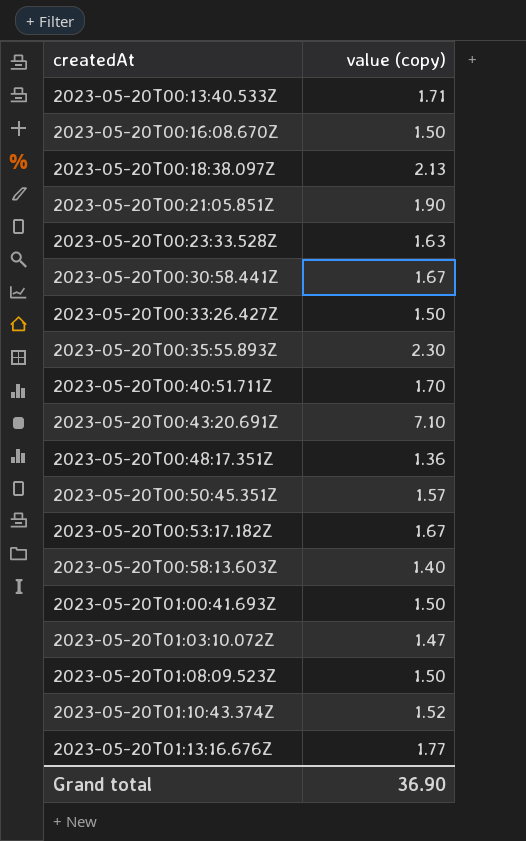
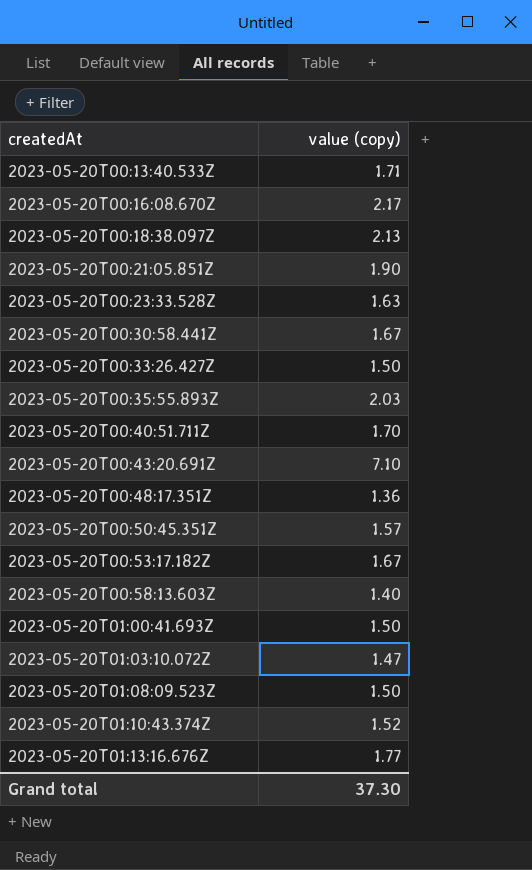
2023-05-20T00:16:08.670Z | value (copy): 1.50 -> 2.17
2023-05-20T00:35:55.893Z | value (copy): 2.30 -> 2.03
Grand total | value (copy): 36.90 -> 37.30

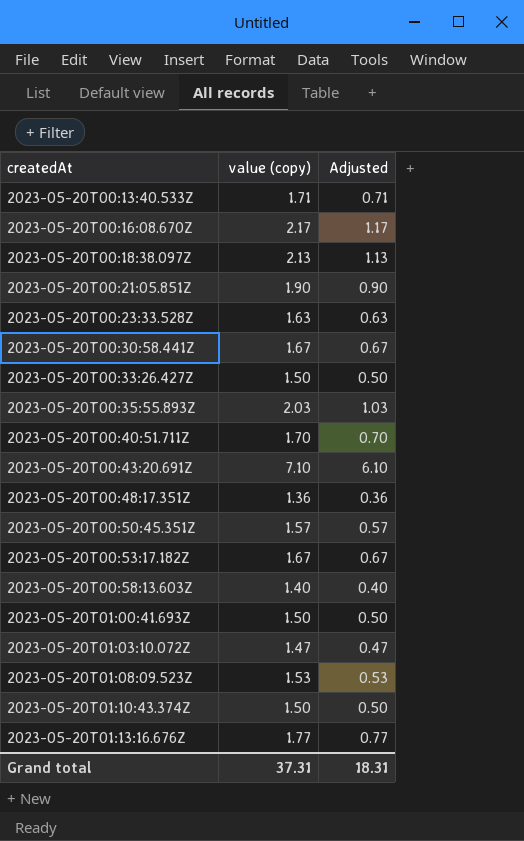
column Adjusted | formula: none -> [value (copy)] - 1
2023-05-20T01:08:09.523Z | value (copy): 1.50 -> 1.53
2023-05-20T01:10:43.374Z | value (copy): 1.52 -> 1.50
Grand total | value (copy): 37.30 -> 37.31

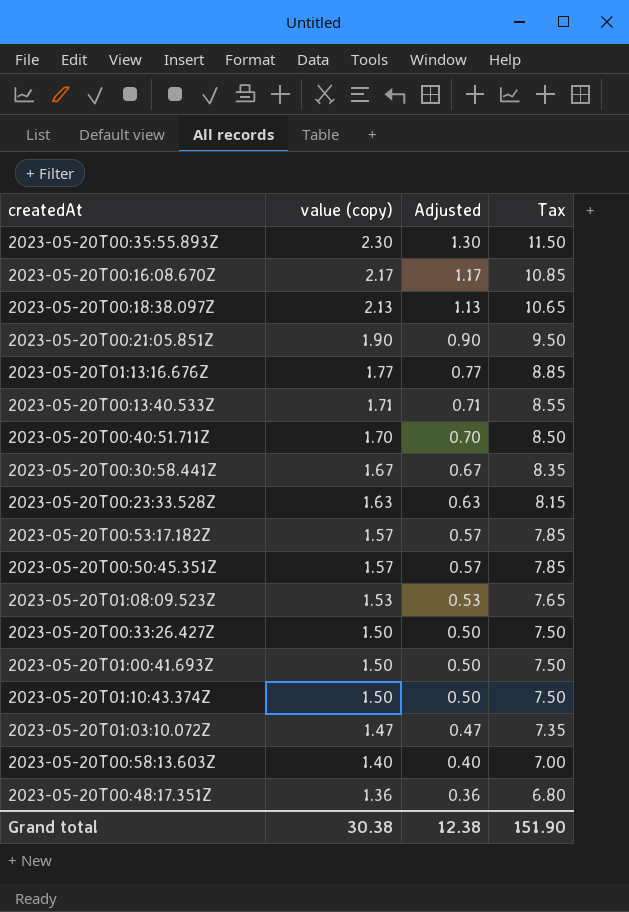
row order: createdAt ascending -> value (copy) descending
column Tax | formula: none -> [value (copy)] * 5
row 2023-05-20T00:43:20.691Z: 7.10 | 6.10 -> none
2023-05-20T00:35:55.893Z | value (copy): 2.03 -> 2.30
2023-05-20T00:35:55.893Z | Adjusted: 1.03 -> 1.30
2023-05-20T00:53:17.182Z | value (copy): 1.67 -> 1.57
2023-05-20T00:53:17.182Z | Adjusted: 0.67 -> 0.57
Grand total | value (copy): 37.31 -> 30.38
Grand total | Adjusted: 18.31 -> 12.38

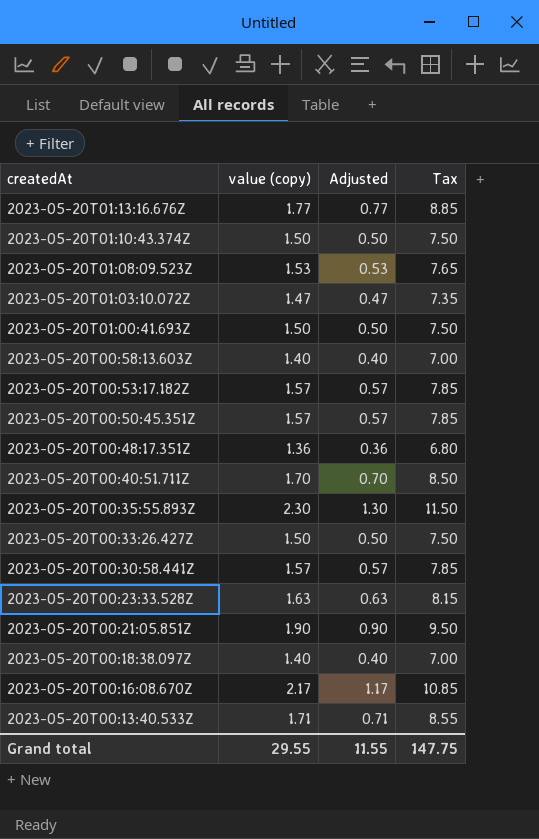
row order: value (copy) descending -> createdAt descending
2023-05-20T00:30:58.441Z | value (copy): 1.67 -> 1.57
2023-05-20T00:30:58.441Z | Adjusted: 0.67 -> 0.57
2023-05-20T00:30:58.441Z | Tax: 8.35 -> 7.85
2023-05-20T00:18:38.097Z | value (copy): 2.13 -> 1.40
2023-05-20T00:18:38.097Z | Adjusted: 1.13 -> 0.40
2023-05-20T00:18:38.097Z | Tax: 10.65 -> 7.00
Grand total | value (copy): 30.38 -> 29.55
Grand total | Adjusted: 12.38 -> 11.55
Grand total | Tax: 151.90 -> 147.75

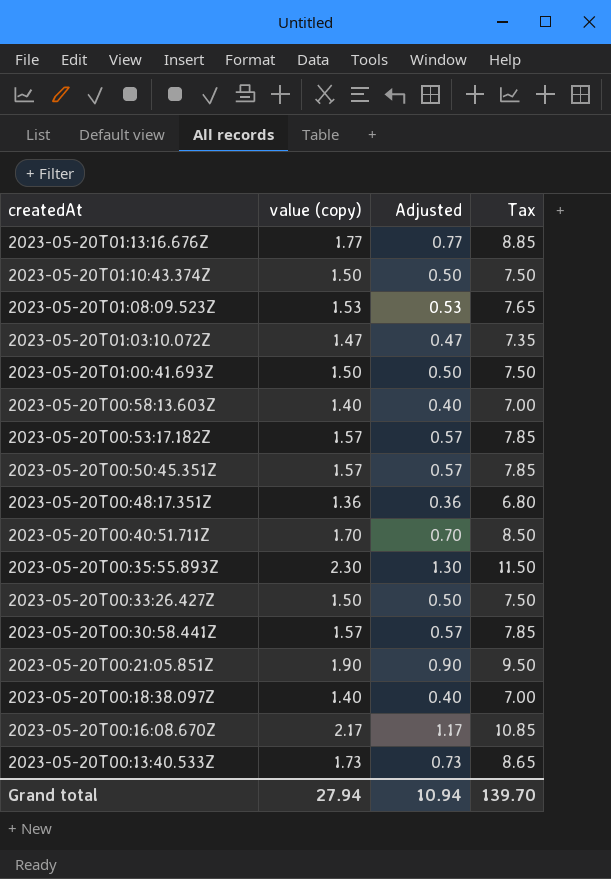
row 2023-05-20T00:23:33.528Z: 1.63 | 0.63 | 8.15 -> none
2023-05-20T00:13:40.533Z | value (copy): 1.71 -> 1.73
2023-05-20T00:13:40.533Z | Adjusted: 0.71 -> 0.73
2023-05-20T00:13:40.533Z | Tax: 8.55 -> 8.65
Grand total | value (copy): 29.55 -> 27.94
Grand total | Adjusted: 11.55 -> 10.94
Grand total | Tax: 147.75 -> 139.70

